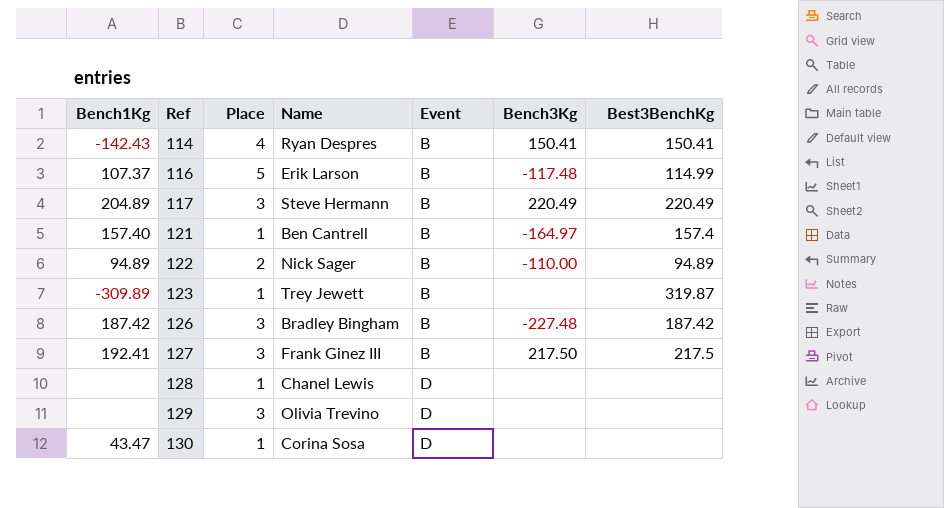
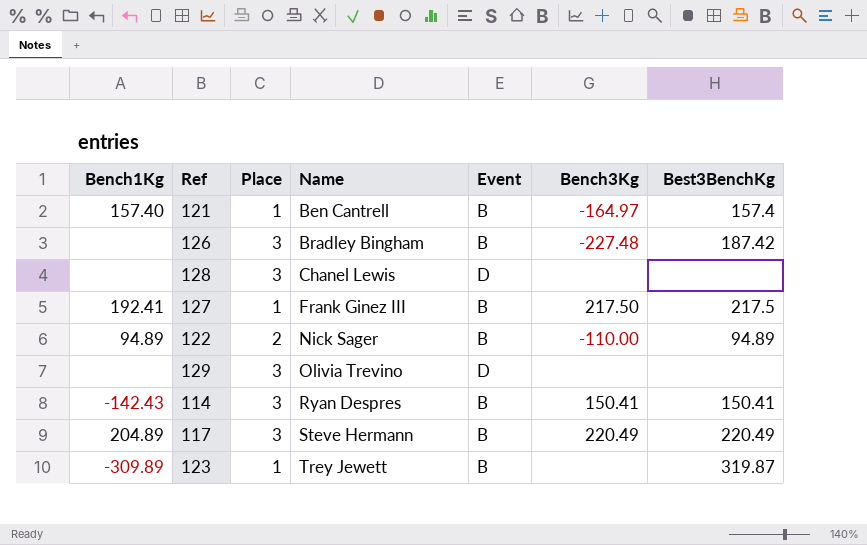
row order: Ref ascending -> Name ascending
row 116: 107.37 | 5 | Erik Larson | B | -117.48 | 114.99 -> none
row 130: 43.47 | 1 | Corina Sosa | D | none | none -> none
126 | Bench1Kg: 187.42 -> none
128 | Place: 1 -> 3
127 | Place: 3 -> 1
114 | Place: 4 -> 3

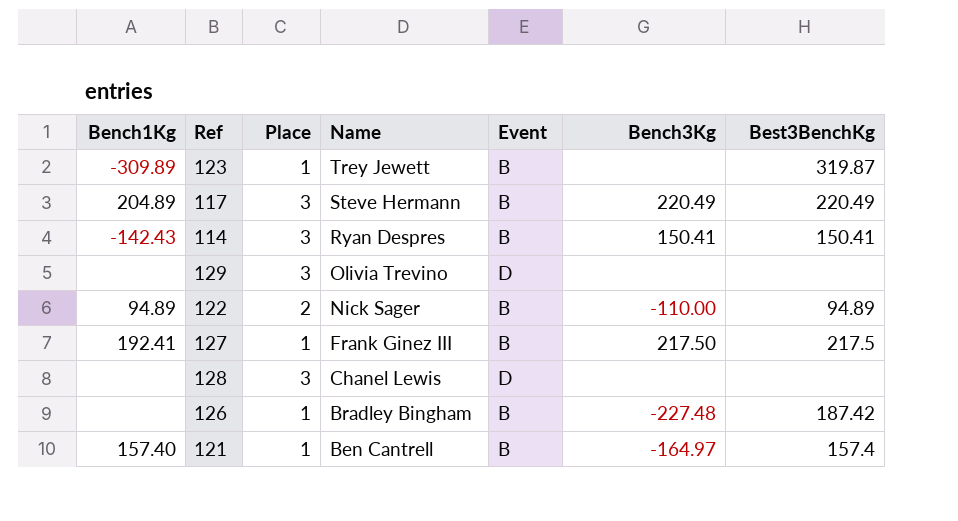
row order: Name ascending -> Name descending
126 | Place: 3 -> 1

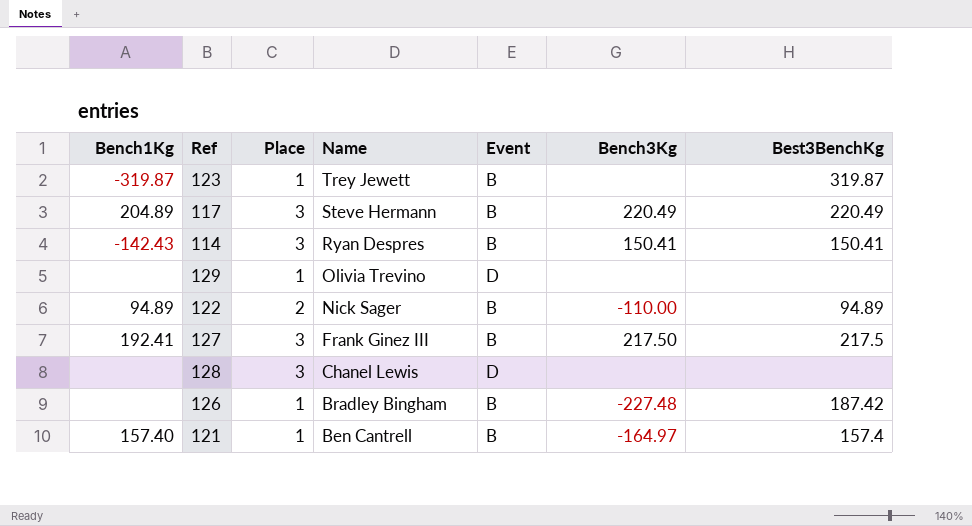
123 | Bench1Kg: -309.89 -> -319.87
129 | Place: 3 -> 1
127 | Place: 1 -> 3

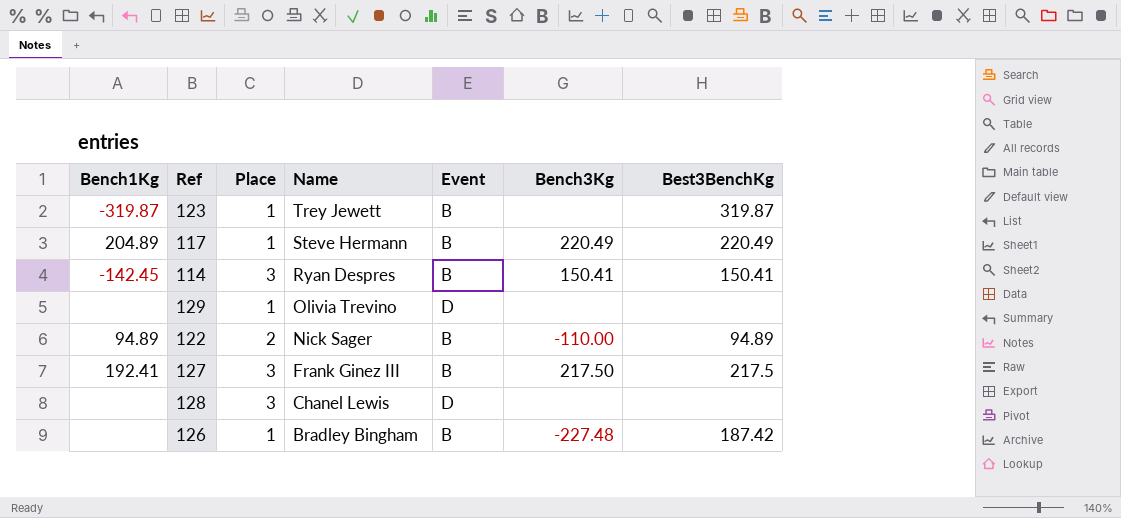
row 121: 157.40 | 1 | Ben Cantrell | B | -164.97 | 157.4 -> none
117 | Place: 3 -> 1
114 | Bench1Kg: -142.43 -> -142.45

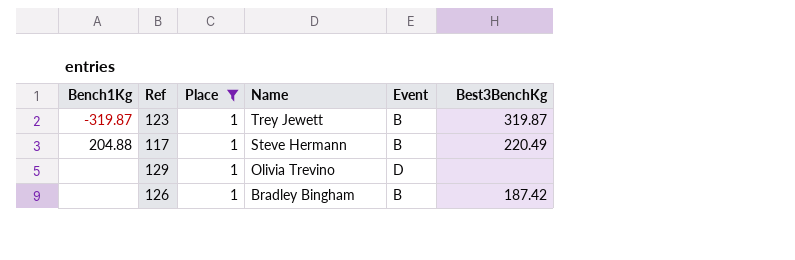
filter: none -> Place = 1
column Bench3Kg | position: 6 -> none
117 | Bench1Kg: 204.89 -> 204.88

